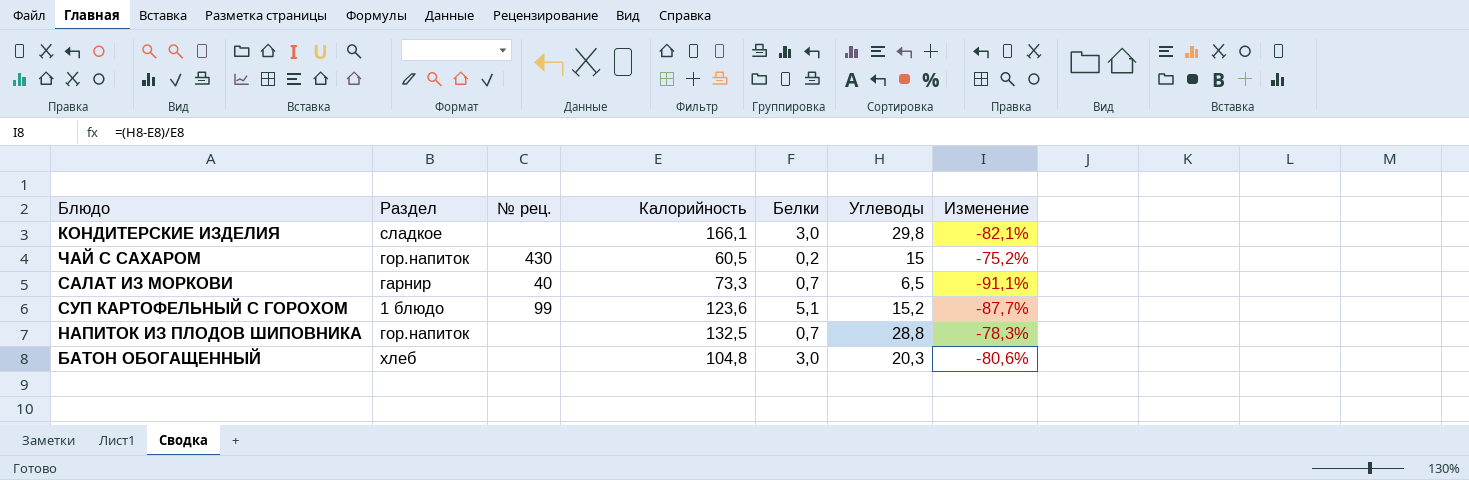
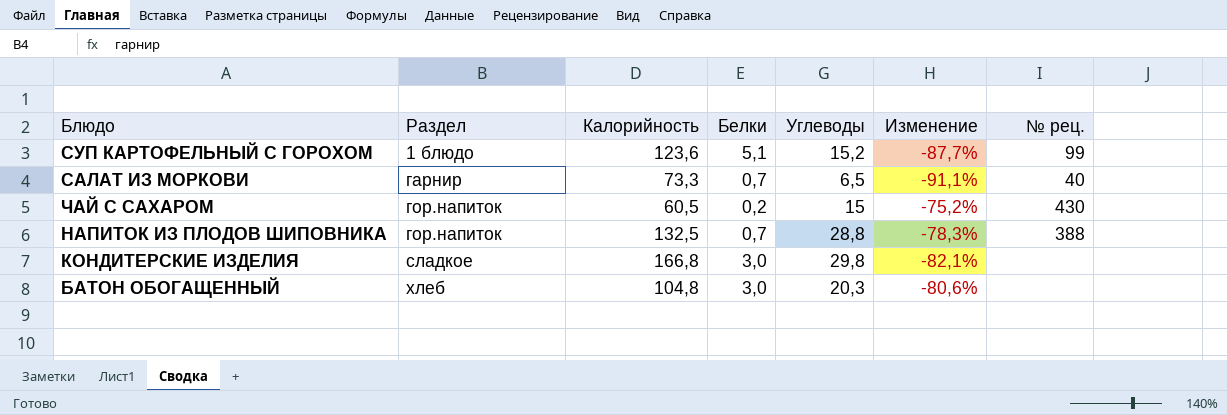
row order: none -> Раздел ascending
column № рец. | position: 3 -> 7
НАПИТОК ИЗ ПЛОДОВ ШИПОВНИКА | № рец.: none -> 388
КОНДИТЕРСКИЕ ИЗДЕЛИЯ | Калорийность: 166,1 -> 166,8

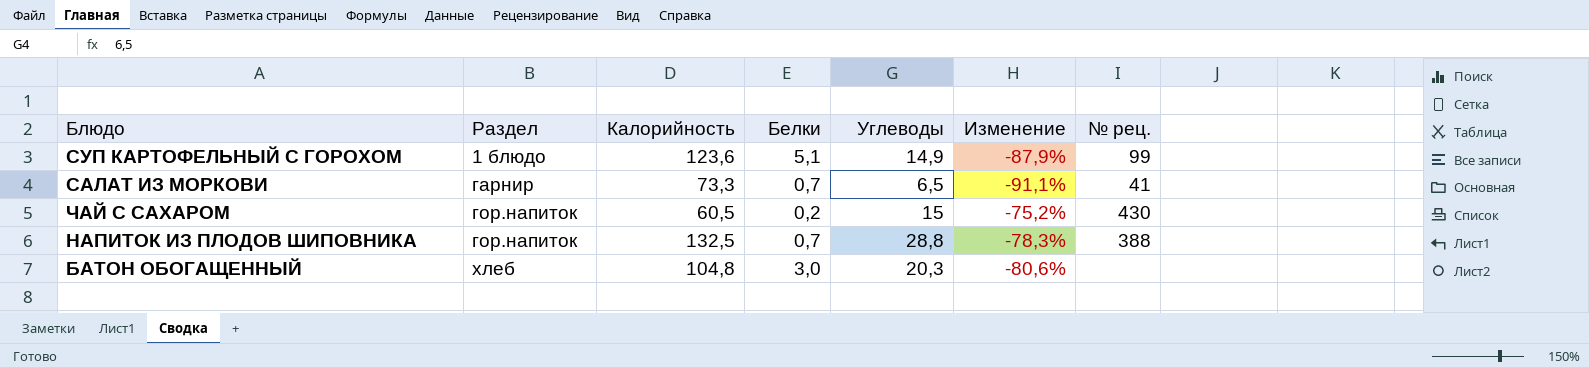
row КОНДИТЕРСКИЕ ИЗДЕЛИЯ: сладкое | 166,8 | 3,0 | 29,8 | -82,1% | none -> none
СУП КАРТОФЕЛЬНЫЙ С ГОРОХОМ | Углеводы: 15,2 -> 14,9
СУП КАРТОФЕЛЬНЫЙ С ГОРОХОМ | Изменение: -87,7% -> -87,9%
САЛАТ ИЗ МОРКОВИ | № рец.: 40 -> 41

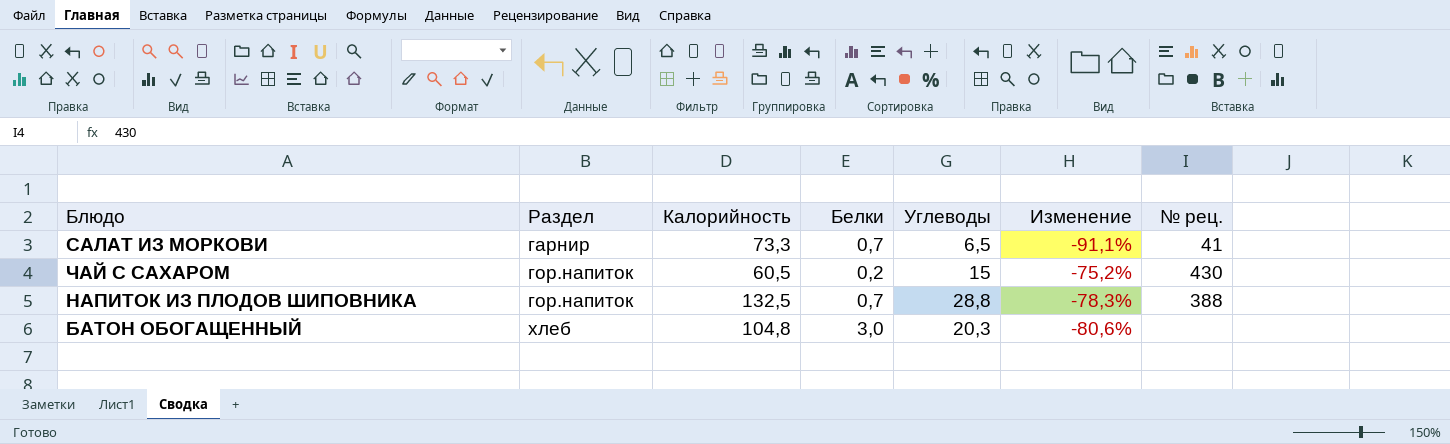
row СУП КАРТОФЕЛЬНЫЙ С ГОРОХОМ: 1 блюдо | 123,6 | 5,1 | 14,9 | -87,9% | 99 -> none

